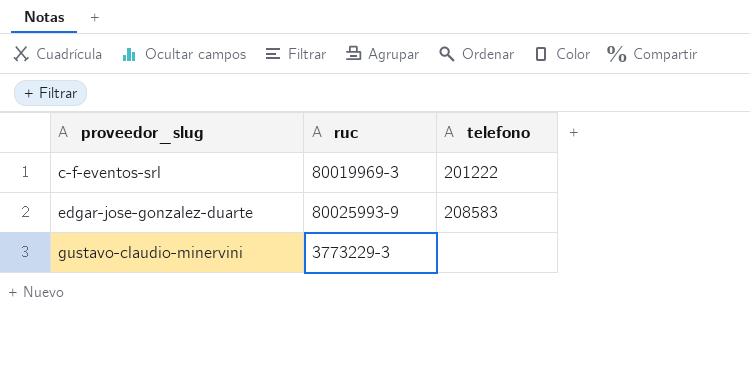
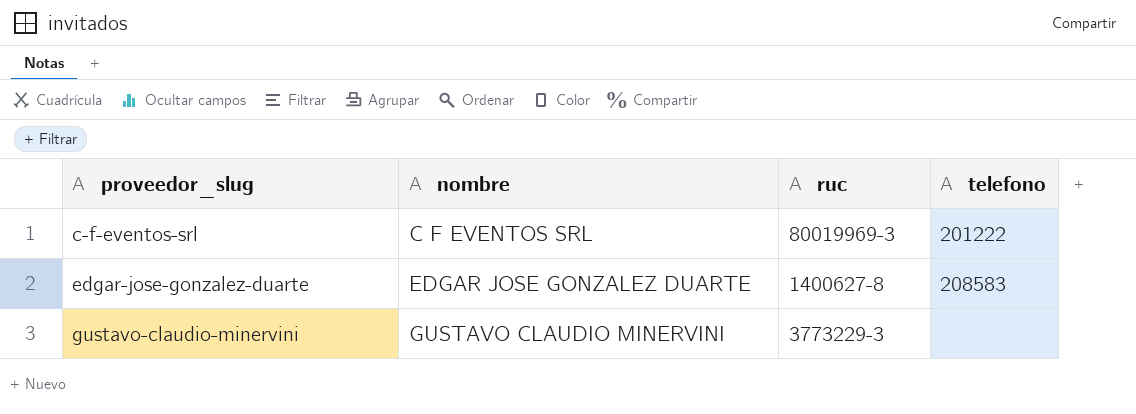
column nombre | position: none -> 2
edgar-jose-gonzalez-duarte | ruc: 80025993-9 -> 1400627-8

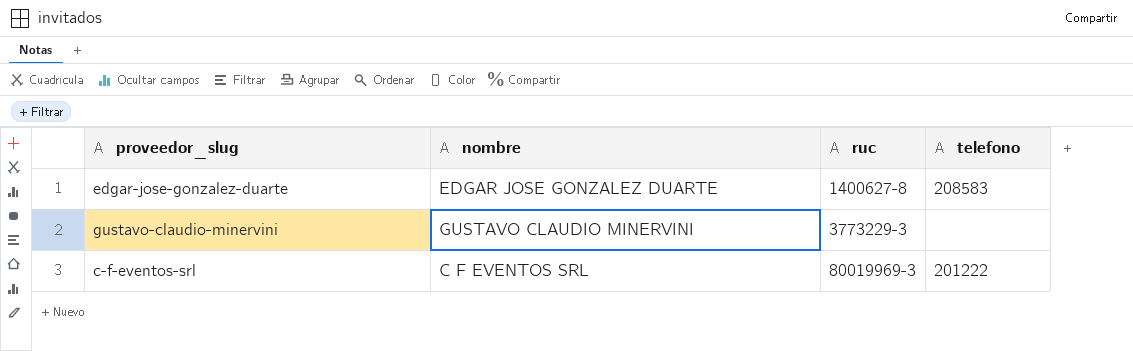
row order: proveedor_slug ascending -> ruc ascending

